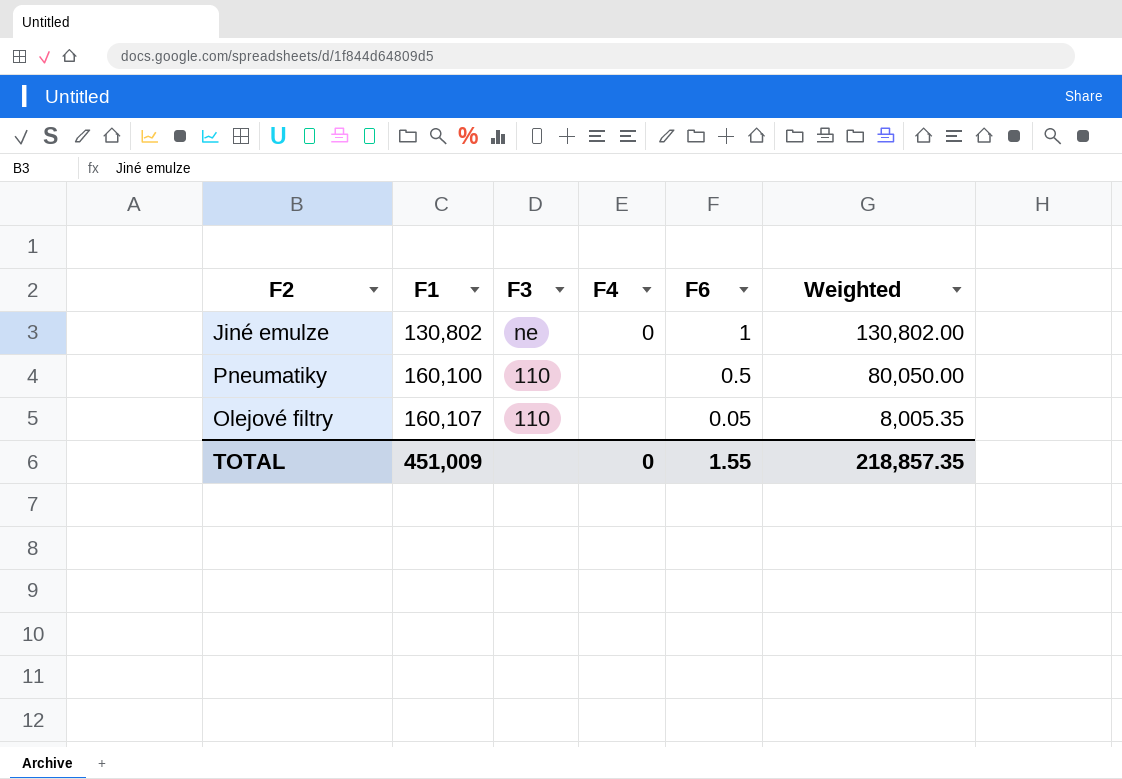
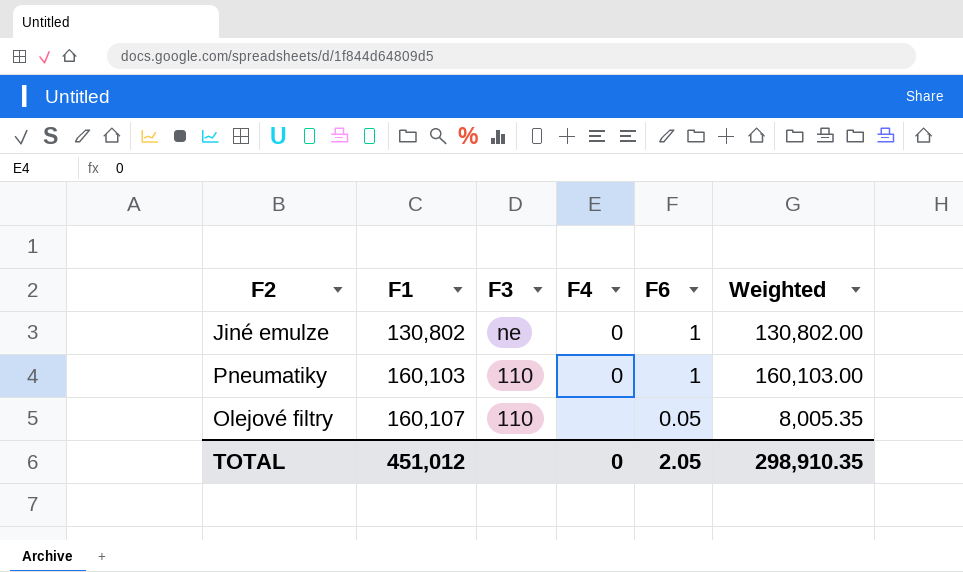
Pneumatiky | F1: 160,100 -> 160,103
Pneumatiky | F4: none -> 0
Pneumatiky | F6: 0.5 -> 1
Pneumatiky | Weighted: 80,050.00 -> 160,103.00
TOTAL | F1: 451,009 -> 451,012
TOTAL | F6: 1.55 -> 2.05
TOTAL | Weighted: 218,857.35 -> 298,910.35

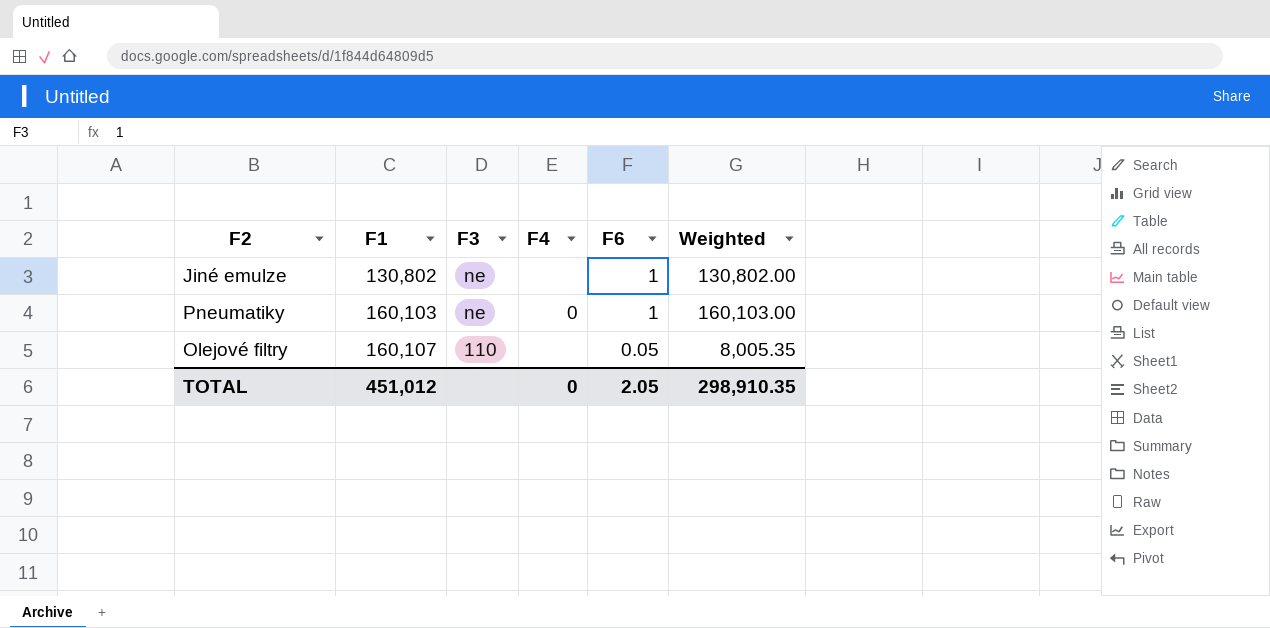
Jiné emulze | F4: 0 -> none
Pneumatiky | F3: 110 -> ne

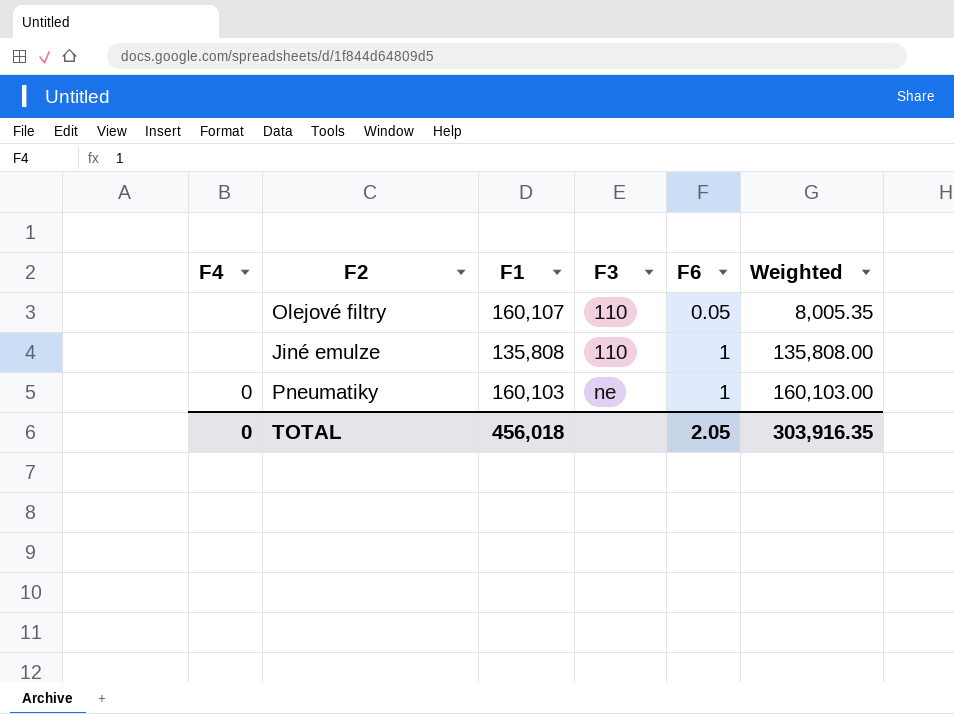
row order: F1 ascending -> F3 ascending
column F4 | position: 4 -> 1
Jiné emulze | F1: 130,802 -> 135,808
Jiné emulze | F3: ne -> 110
Jiné emulze | Weighted: 130,802.00 -> 135,808.00
TOTAL | F1: 451,012 -> 456,018
TOTAL | Weighted: 298,910.35 -> 303,916.35

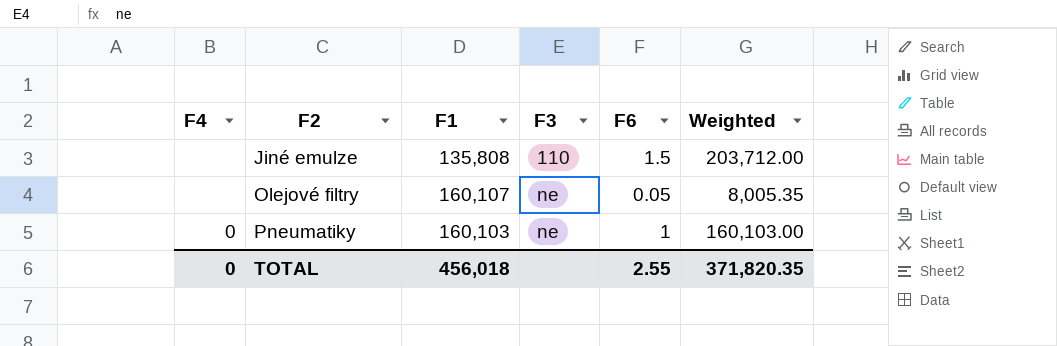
row order: F3 ascending -> F2 ascending
Jiné emulze | F6: 1 -> 1.5
Jiné emulze | Weighted: 135,808.00 -> 203,712.00
Olejové filtry | F3: 110 -> ne
TOTAL | F6: 2.05 -> 2.55
TOTAL | Weighted: 303,916.35 -> 371,820.35

